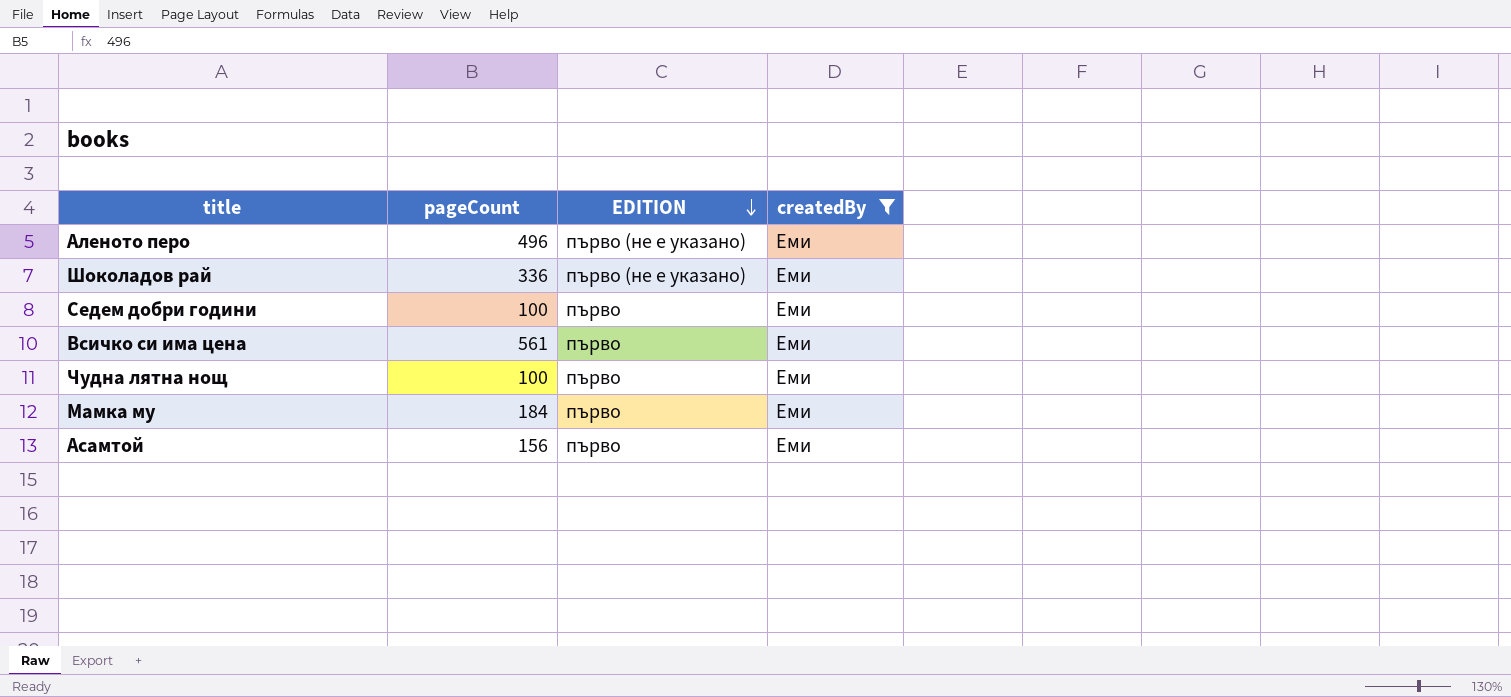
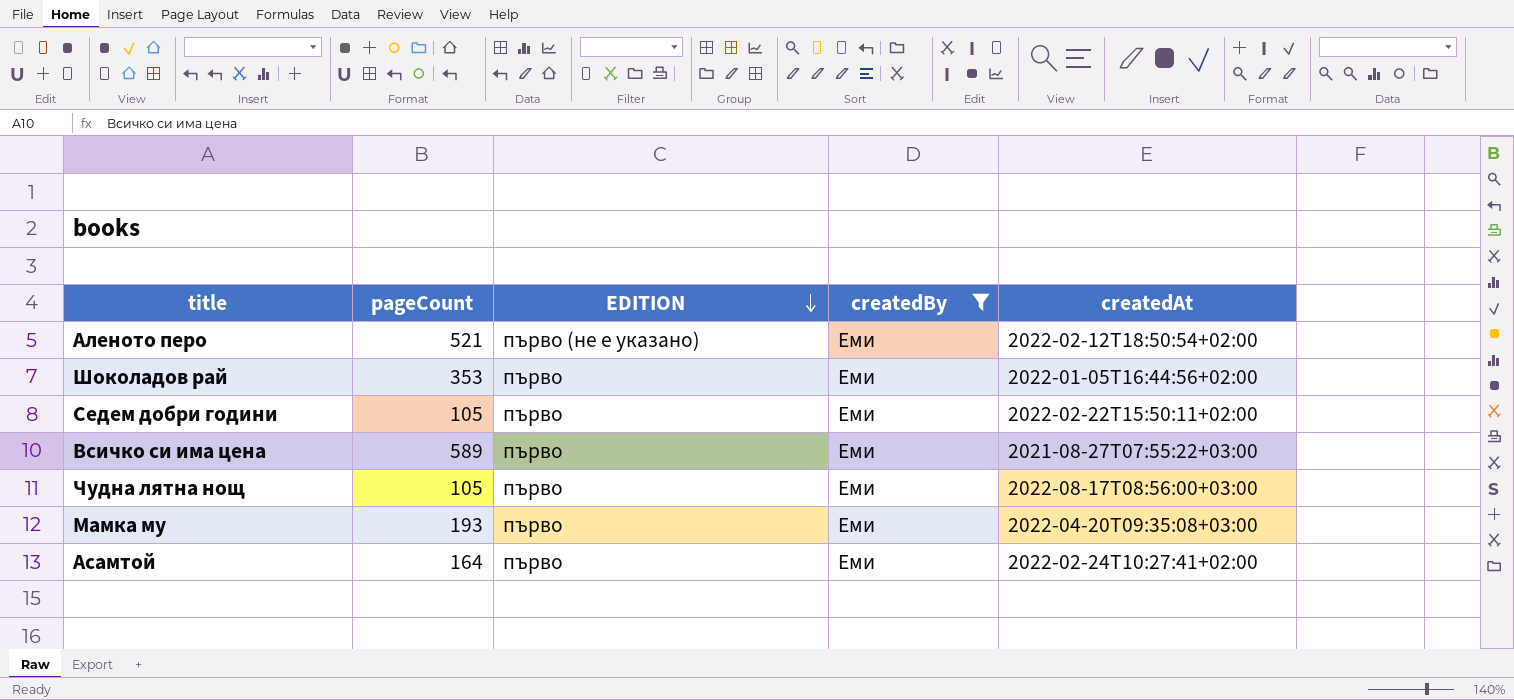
column createdAt | position: none -> 5
Аленото перо | pageCount: 496 -> 521
Шоколадов рай | pageCount: 336 -> 353
Шоколадов рай | EDITION: първо (не е указано) -> първо
Седем добри години | pageCount: 100 -> 105
Всичко си има цена | pageCount: 561 -> 589
Чудна лятна нощ | pageCount: 100 -> 105
Мамка му | pageCount: 184 -> 193
Асамтой | pageCount: 156 -> 164

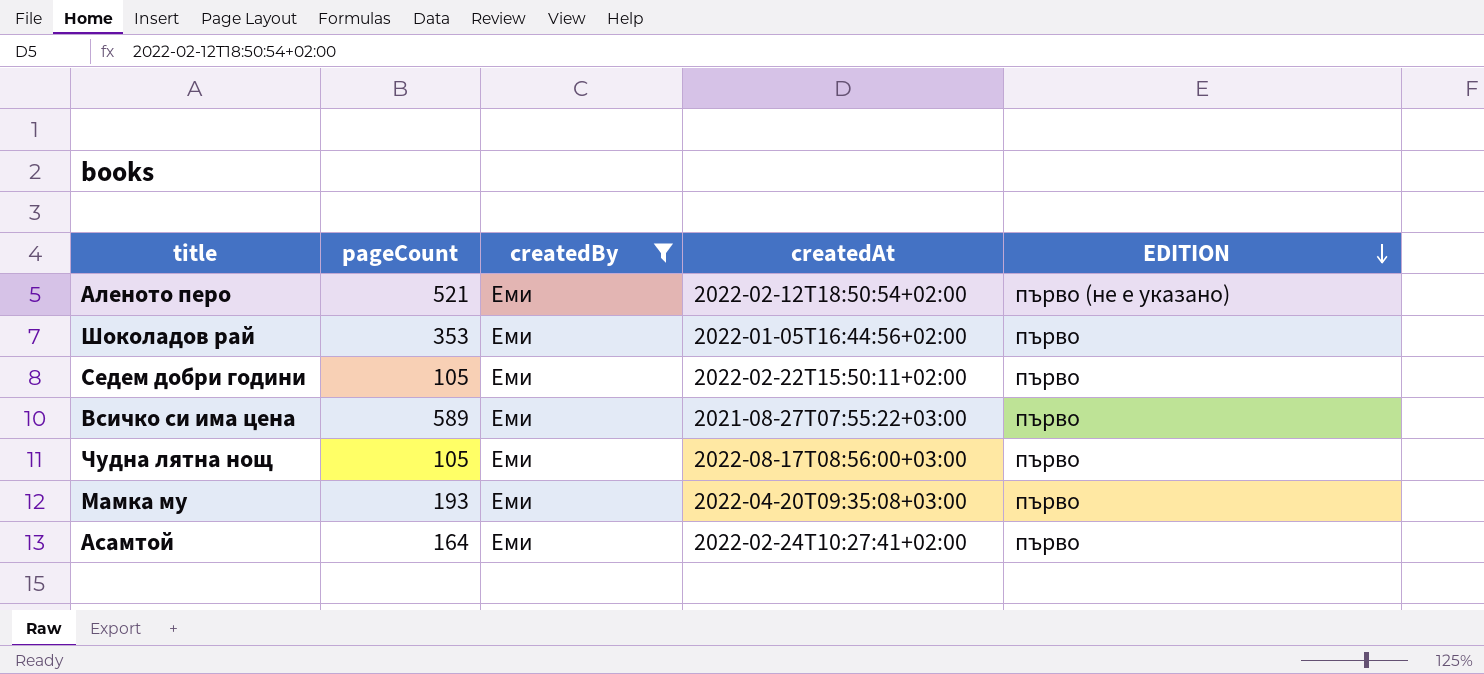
column EDITION | position: 3 -> 5

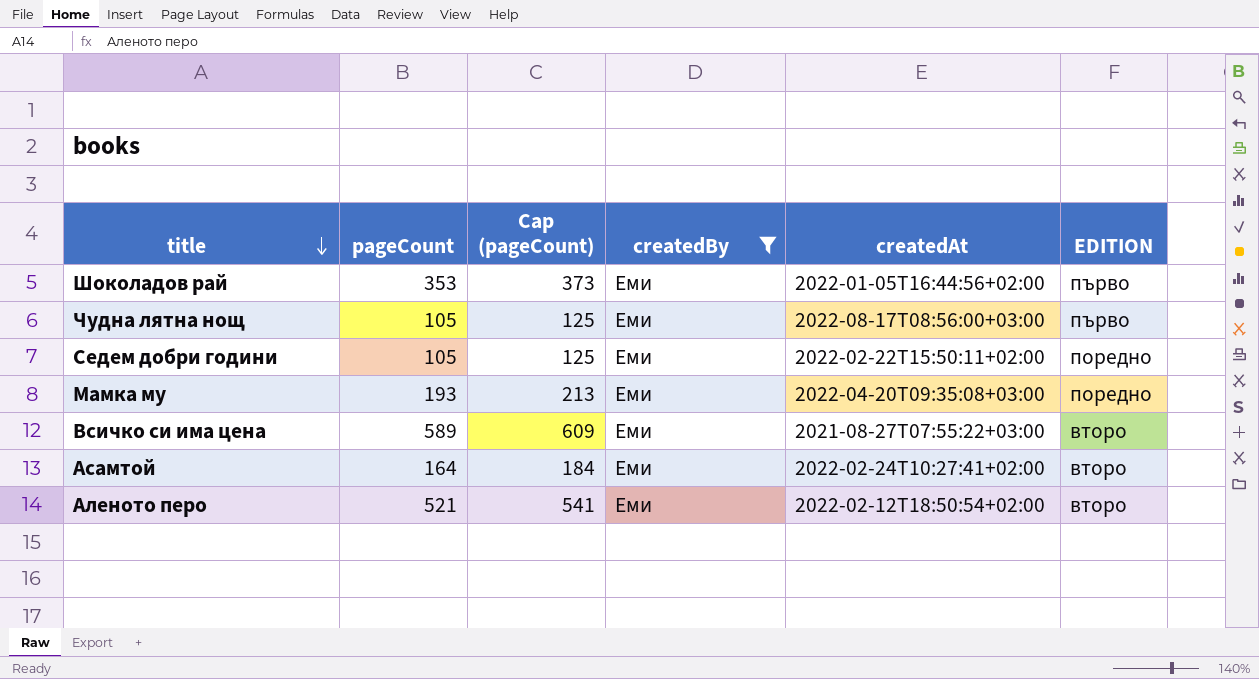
row order: EDITION descending -> title descending
column Cap (pageCount) | formula: none -> [pageCount] + 20
Седем добри години | EDITION: първо -> поредно
Мамка му | EDITION: първо -> поредно
Всичко си има цена | EDITION: първо -> второ
Асамтой | EDITION: първо -> второ
Аленото перо | EDITION: първо (не е указано) -> второ

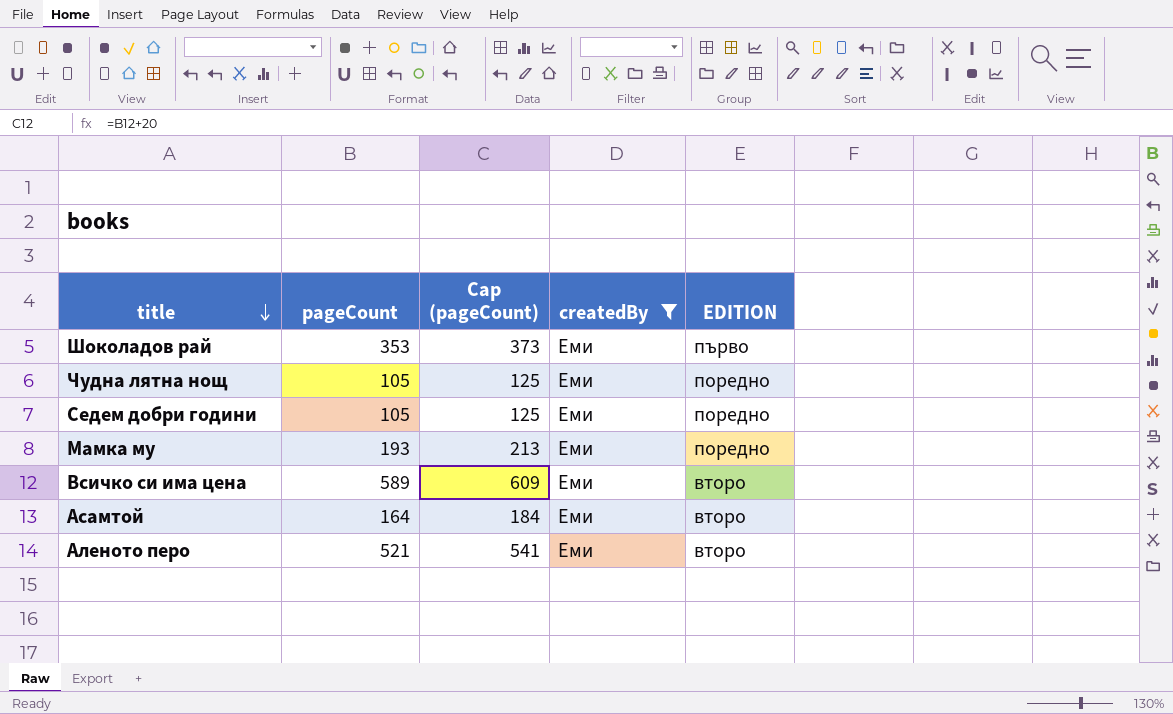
column createdAt | position: 5 -> none
Чудна лятна нощ | EDITION: първо -> поредно

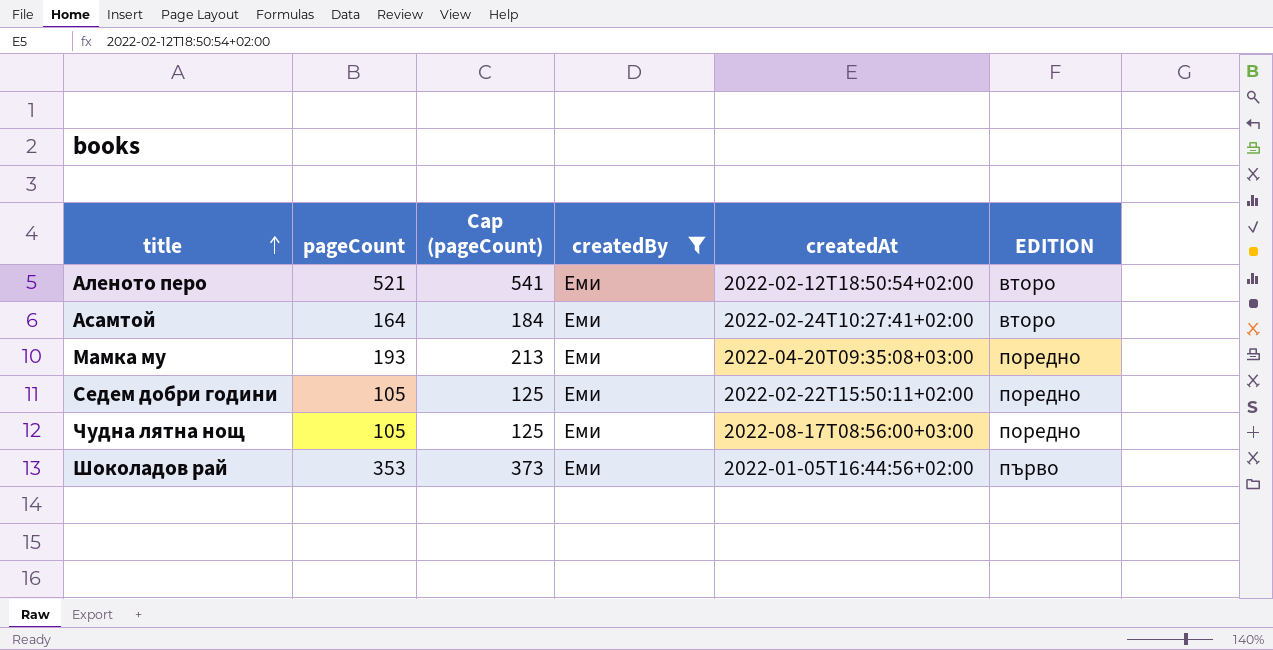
row order: title descending -> title ascending
column createdAt | position: none -> 5
row Всичко си има цена: 589 | 609 | Еми | второ -> none

